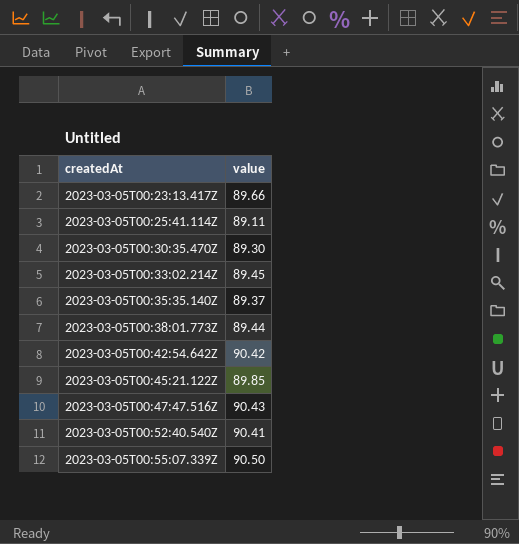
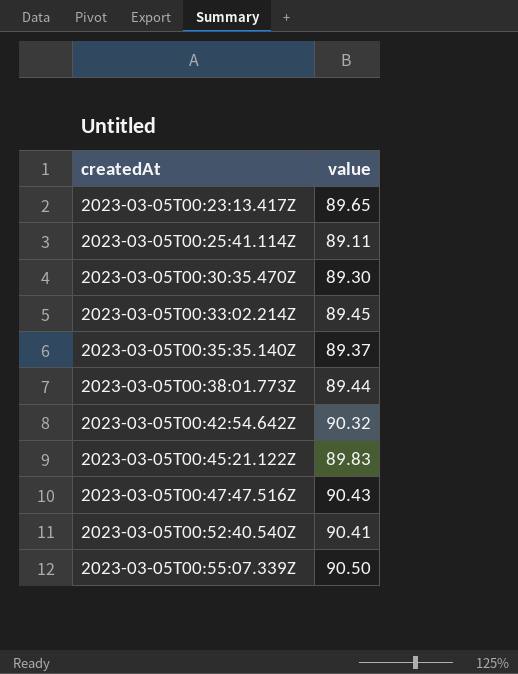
2023-03-05T00:23:13.417Z | value: 89.66 -> 89.65
2023-03-05T00:42:54.642Z | value: 90.42 -> 90.32
2023-03-05T00:45:21.122Z | value: 89.85 -> 89.83

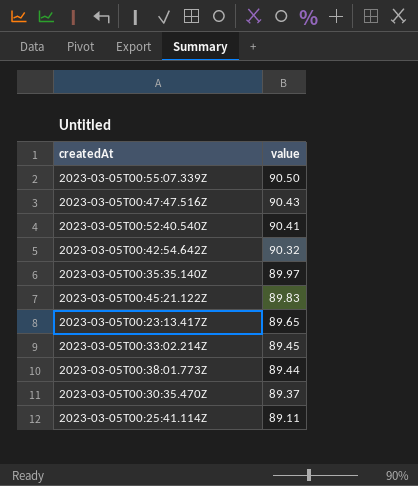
row order: createdAt ascending -> value descending
2023-03-05T00:35:35.140Z | value: 89.37 -> 89.97
2023-03-05T00:30:35.470Z | value: 89.30 -> 89.37

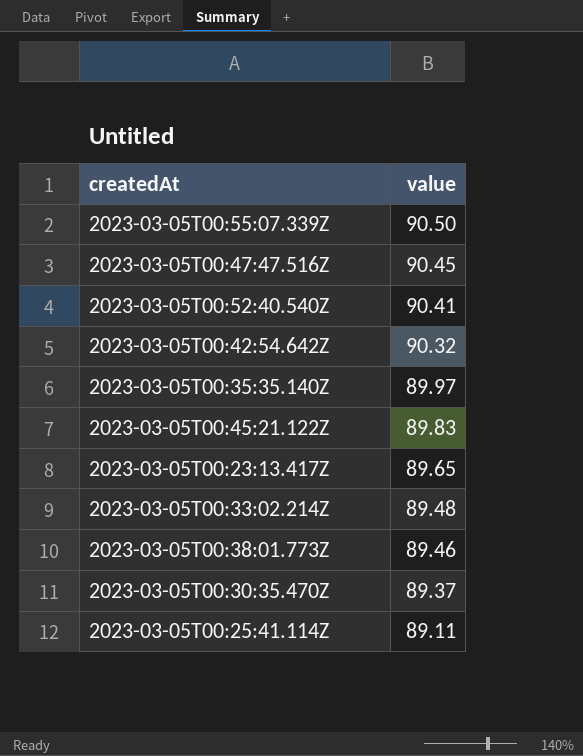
2023-03-05T00:47:47.516Z | value: 90.43 -> 90.45
2023-03-05T00:33:02.214Z | value: 89.45 -> 89.48
2023-03-05T00:38:01.773Z | value: 89.44 -> 89.46

